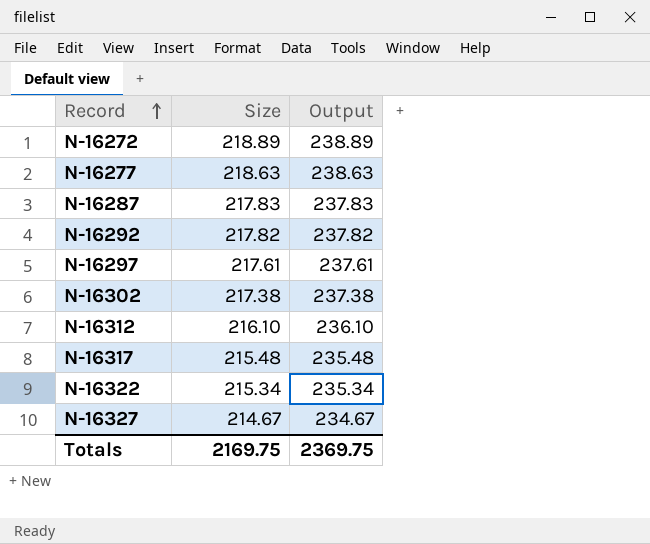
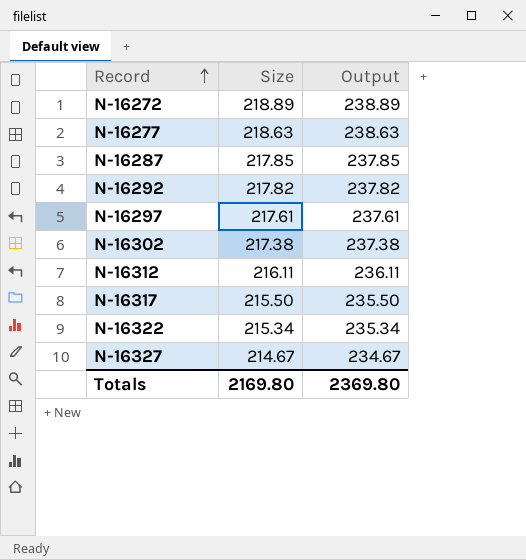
N-16287 | Size: 217.83 -> 217.85
N-16287 | Output: 237.83 -> 237.85
N-16312 | Size: 216.10 -> 216.11
N-16312 | Output: 236.10 -> 236.11
N-16317 | Size: 215.48 -> 215.50
N-16317 | Output: 235.48 -> 235.50
Totals | Size: 2169.75 -> 2169.80
Totals | Output: 2369.75 -> 2369.80

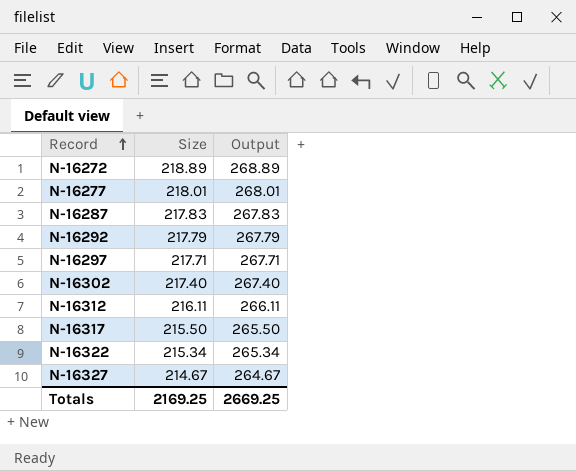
column Output | formula: [Size] + 20 -> [Size] + 50
N-16277 | Size: 218.63 -> 218.01
N-16287 | Size: 217.85 -> 217.83
N-16292 | Size: 217.82 -> 217.79
N-16297 | Size: 217.61 -> 217.71
N-16302 | Size: 217.38 -> 217.40
Totals | Size: 2169.80 -> 2169.25
Totals | Output: 2369.80 -> 2669.25

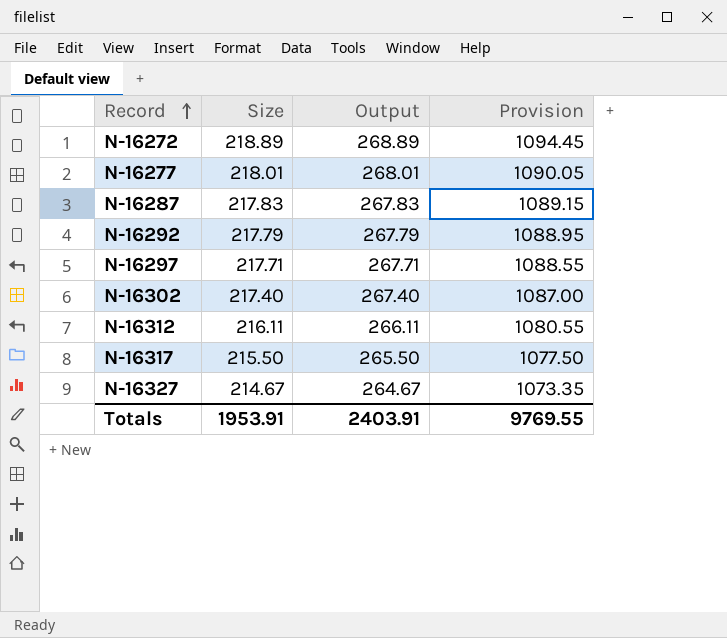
column Provision | formula: none -> [Size] * 5
row N-16322: 215.34 | 265.34 -> none
Totals | Size: 2169.25 -> 1953.91
Totals | Output: 2669.25 -> 2403.91

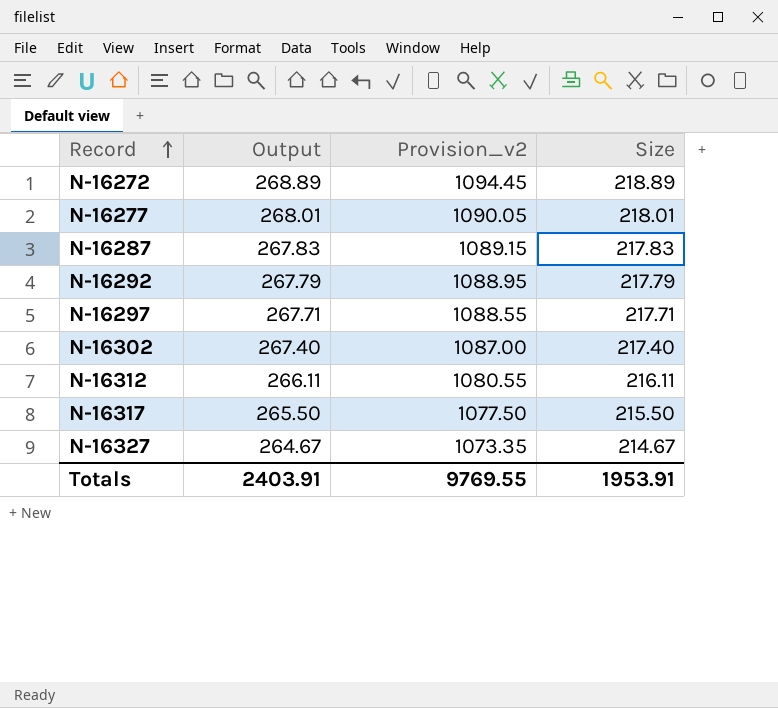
column name: Provision -> Provision_v2
column Size | position: 2 -> 4

